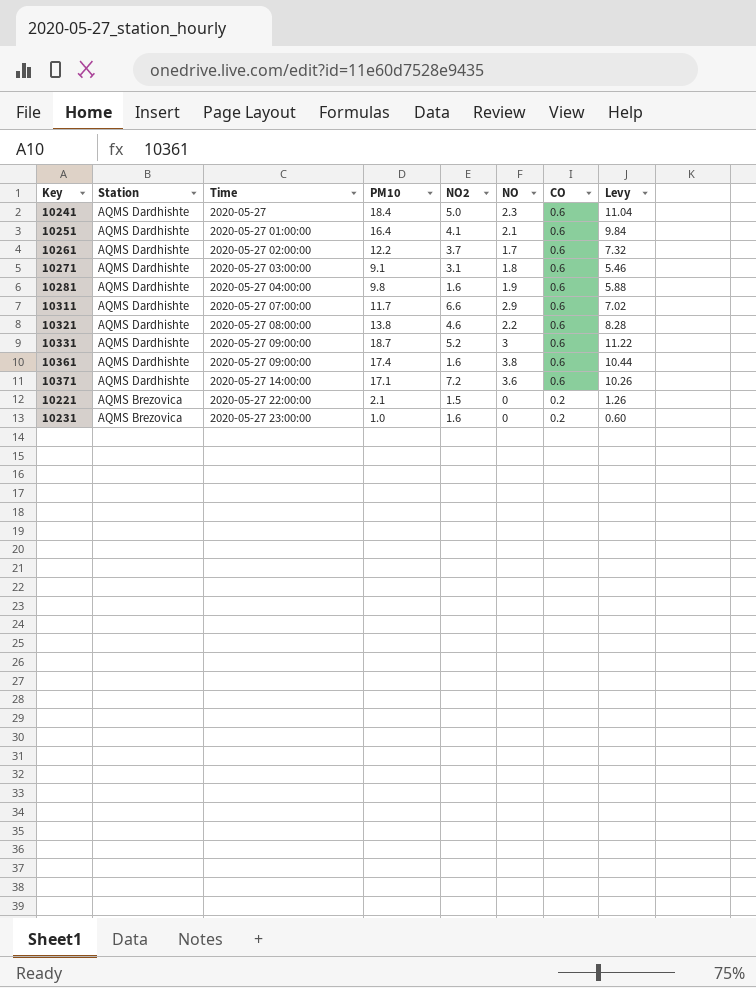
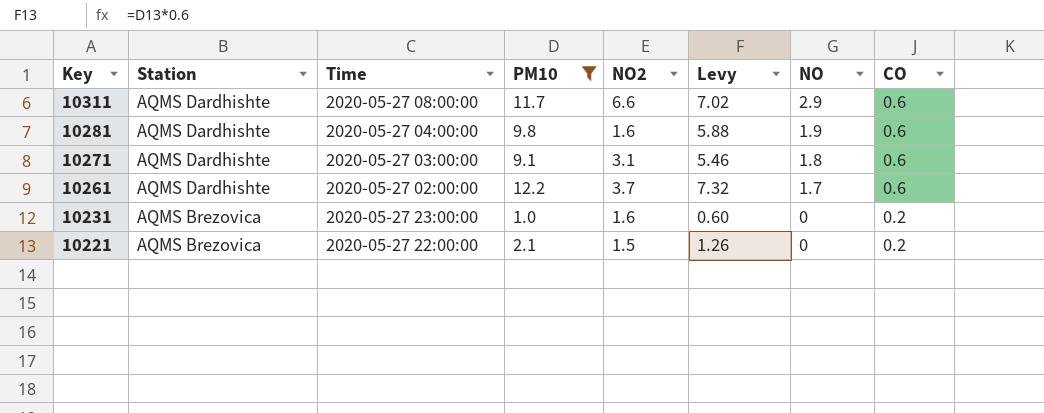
filter: none -> PM10 <= 12.2
row order: Station descending -> Key descending
column Levy | position: 8 -> 6
10311 | Time: 2020-05-27 07:00:00 -> 2020-05-27 08:00:00

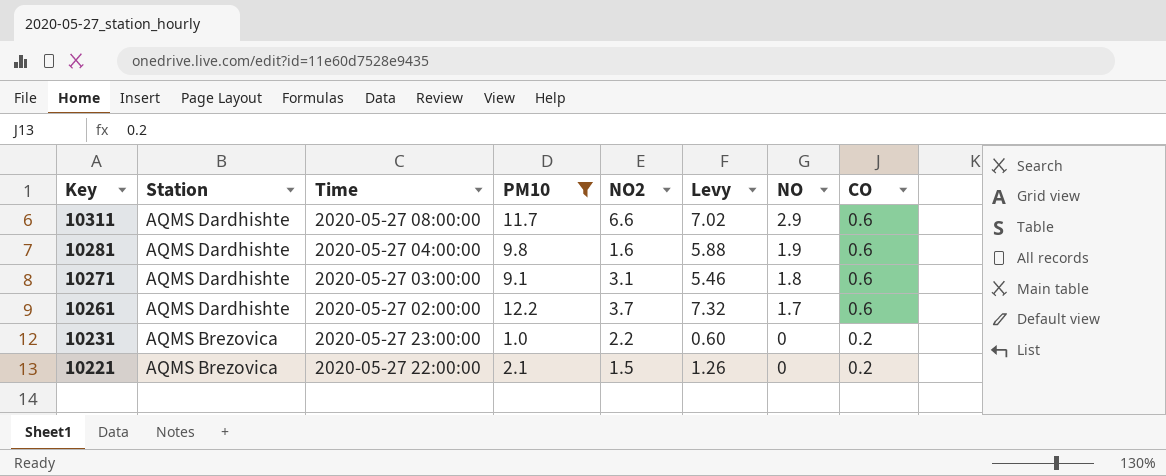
10231 | NO2: 1.6 -> 2.2

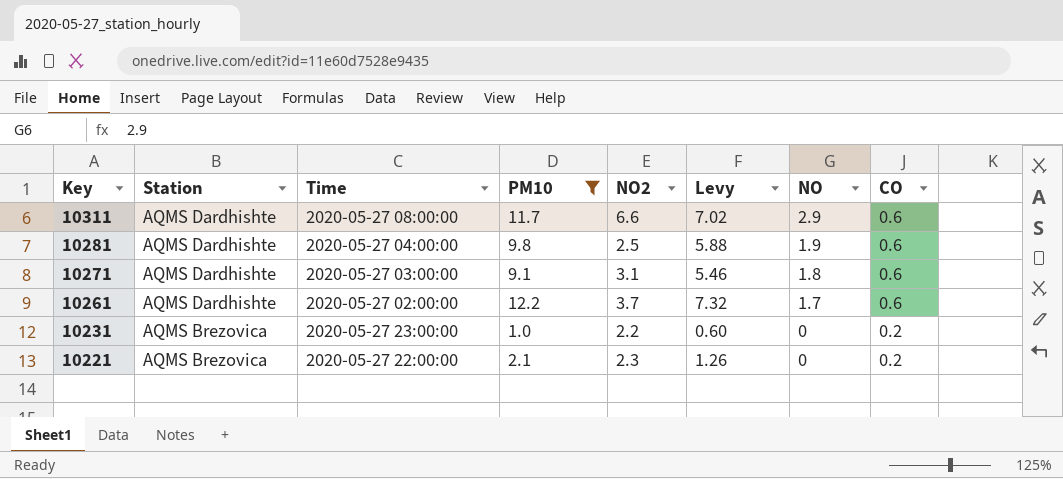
10281 | NO2: 1.6 -> 2.5
10221 | NO2: 1.5 -> 2.3

